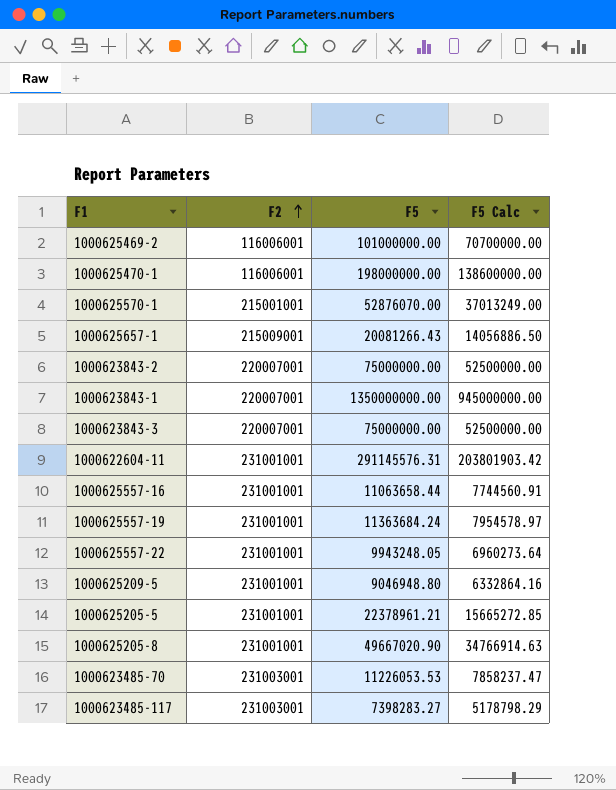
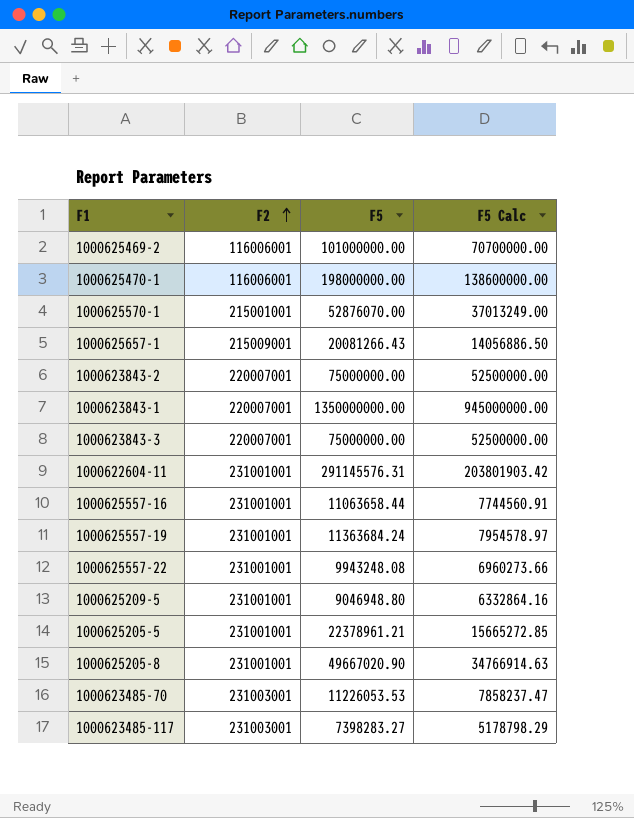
1000625557-22 | F5: 9943248.05 -> 9943248.08
1000625557-22 | F5 Calc: 6960273.64 -> 6960273.66

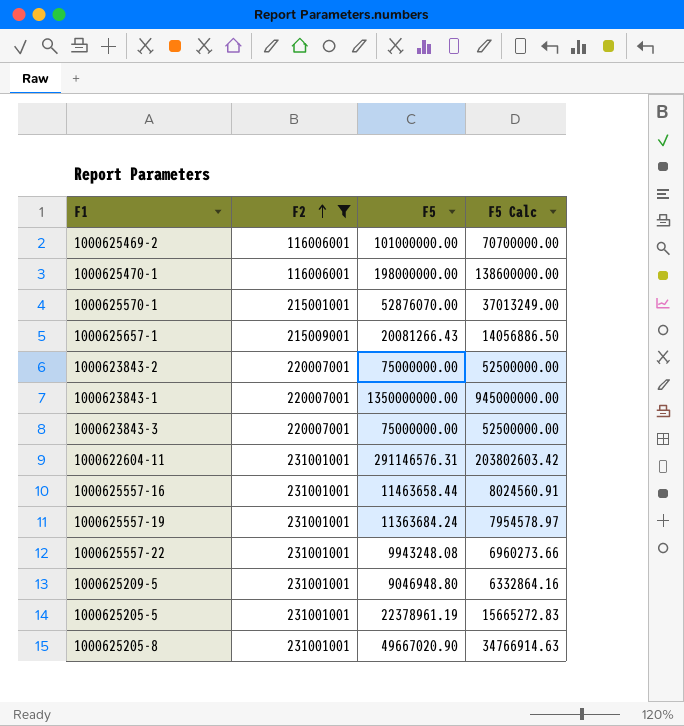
filter: none -> F2 != 231003001
1000622604-11 | F5: 291145576.31 -> 291146576.31
1000622604-11 | F5 Calc: 203801903.42 -> 203802603.42
1000625557-16 | F5: 11063658.44 -> 11463658.44
1000625557-16 | F5 Calc: 7744560.91 -> 8024560.91
1000625205-5 | F5: 22378961.21 -> 22378961.19
1000625205-5 | F5 Calc: 15665272.85 -> 15665272.83

